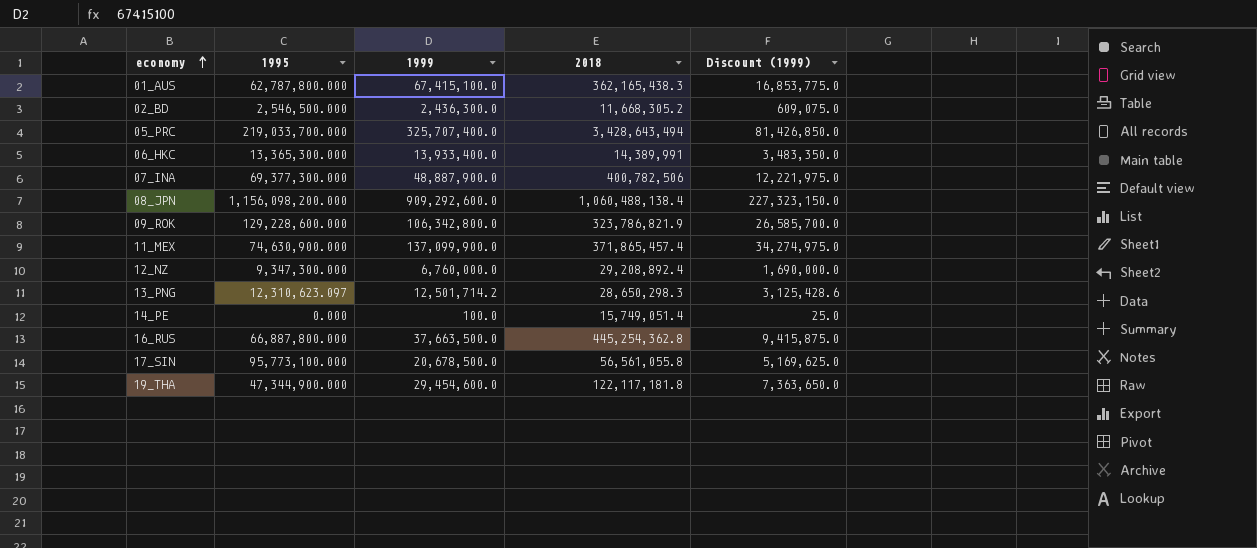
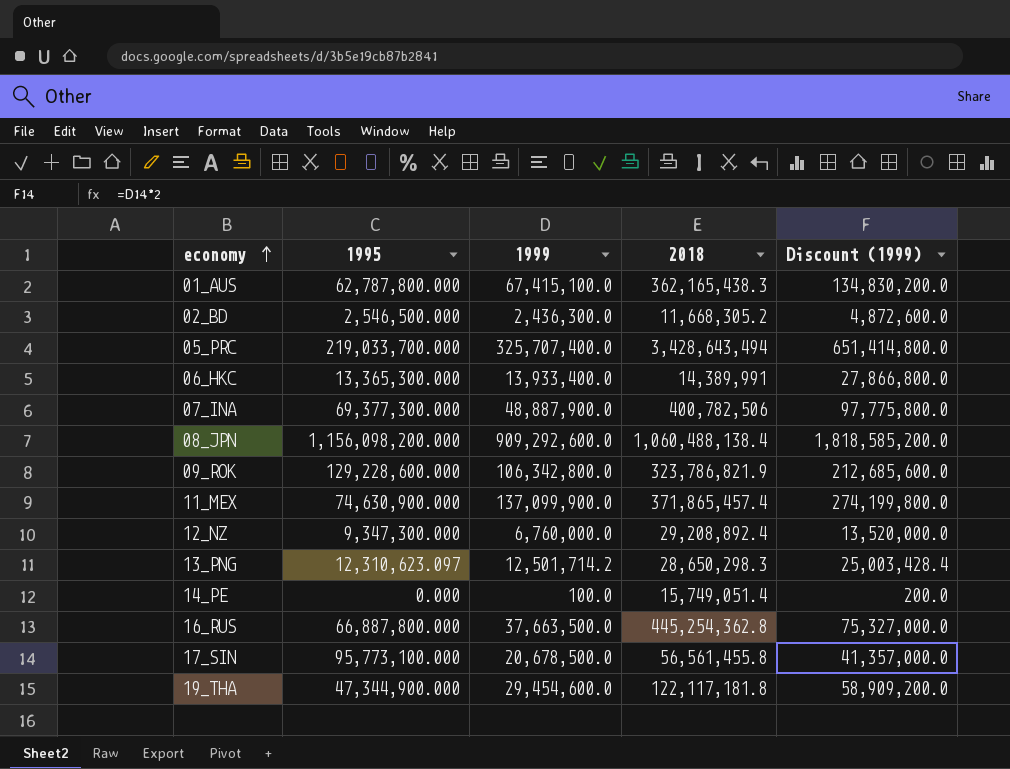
column Discount (1999) | formula: [1999] * 0.25 -> [1999] * 2
17_SIN | 2018: 56,561,055.8 -> 56,561,455.8

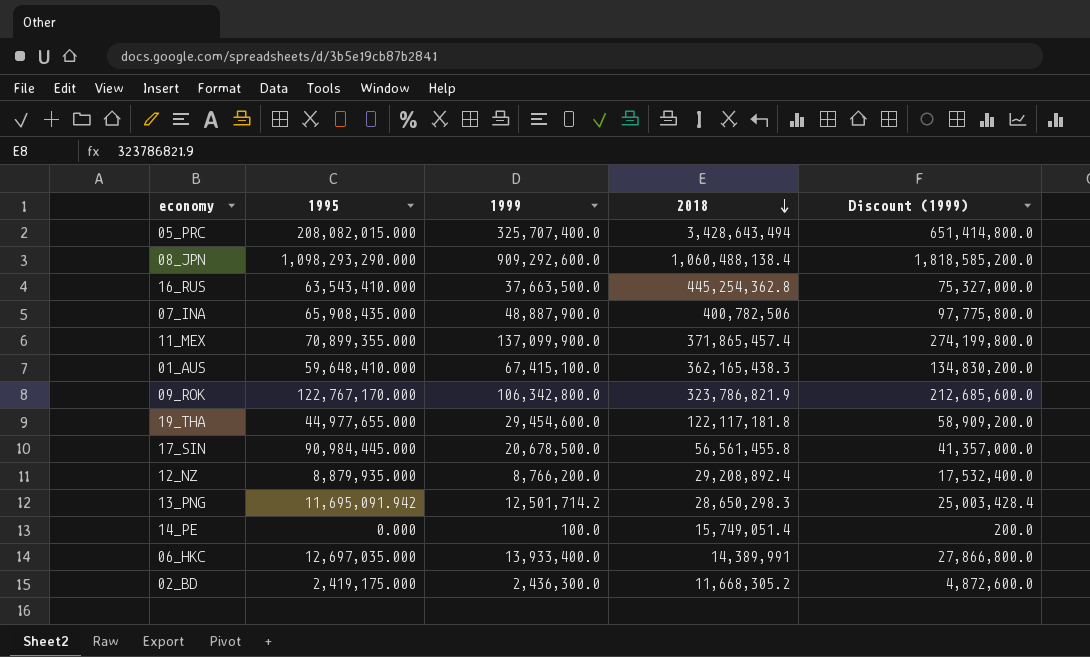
row order: economy ascending -> 2018 descending
05_PRC | 1995: 219,033,700.000 -> 208,082,015.000
08_JPN | 1995: 1,156,098,200.000 -> 1,098,293,290.000
16_RUS | 1995: 66,887,800.000 -> 63,543,410.000
07_INA | 1995: 69,377,300.000 -> 65,908,435.000
11_MEX | 1995: 74,630,900.000 -> 70,899,355.000
01_AUS | 1995: 62,787,800.000 -> 59,648,410.000
09_ROK | 1995: 129,228,600.000 -> 122,767,170.000
19_THA | 1995: 47,344,900.000 -> 44,977,655.000
17_SIN | 1995: 95,773,100.000 -> 90,984,445.000
12_NZ | 1995: 9,347,300.000 -> 8,879,935.000
12_NZ | 1999: 6,760,000.0 -> 8,766,200.0
12_NZ | Discount (1999): 13,520,000.0 -> 17,532,400.0
13_PNG | 1995: 12,310,623.097 -> 11,695,091.942
06_HKC | 1995: 13,365,300.000 -> 12,697,035.000
02_BD | 1995: 2,546,500.000 -> 2,419,175.000

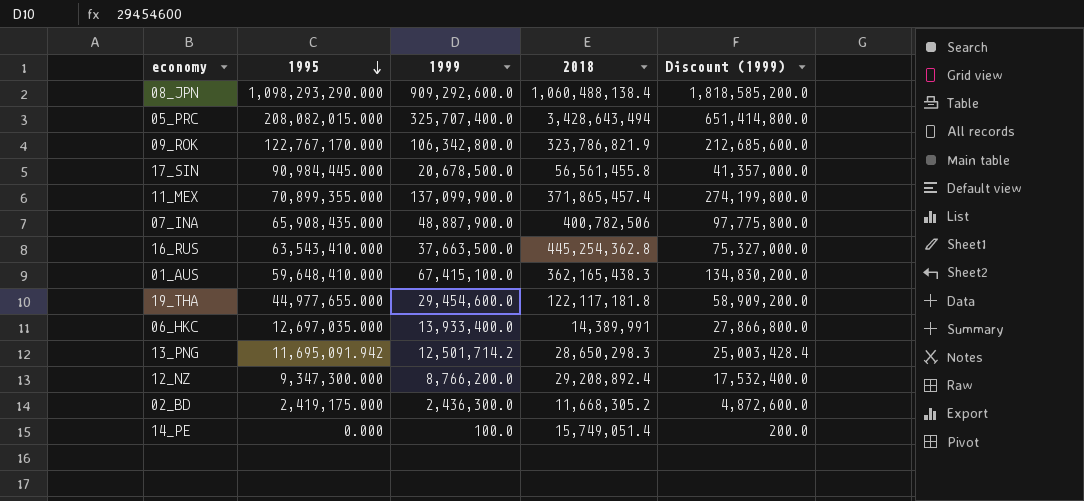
row order: 2018 descending -> 1995 descending
12_NZ | 1995: 8,879,935.000 -> 9,347,300.000

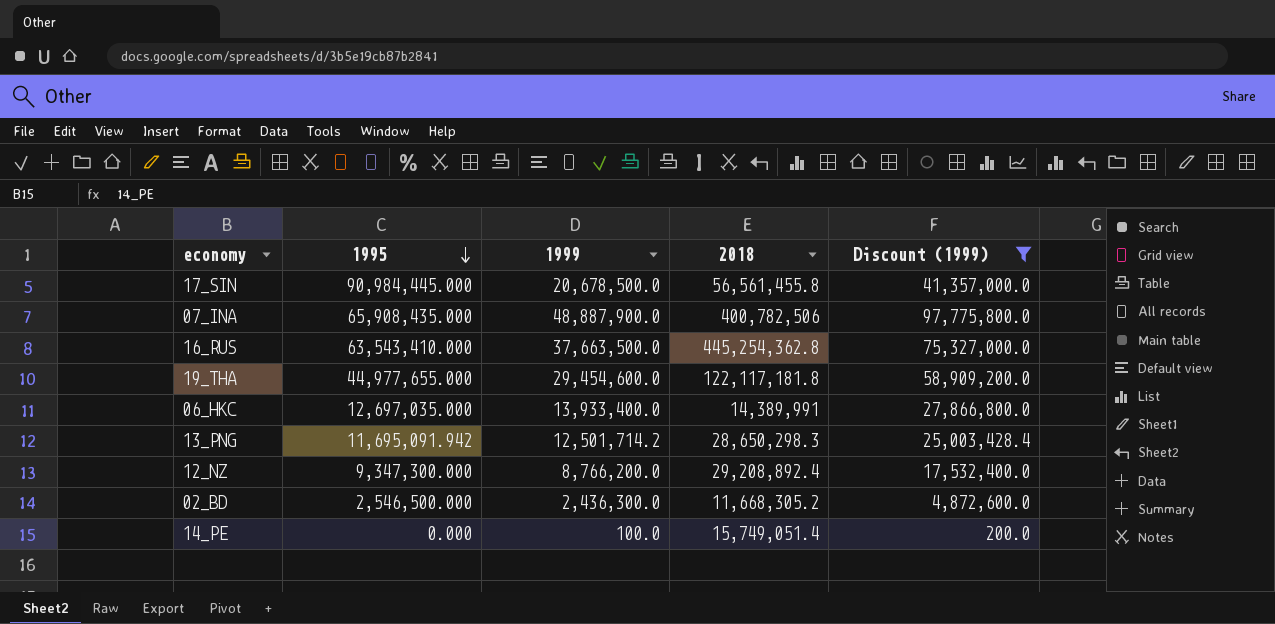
filter: none -> Discount (1999) <= 97,775,800.0
02_BD | 1995: 2,419,175.000 -> 2,546,500.000

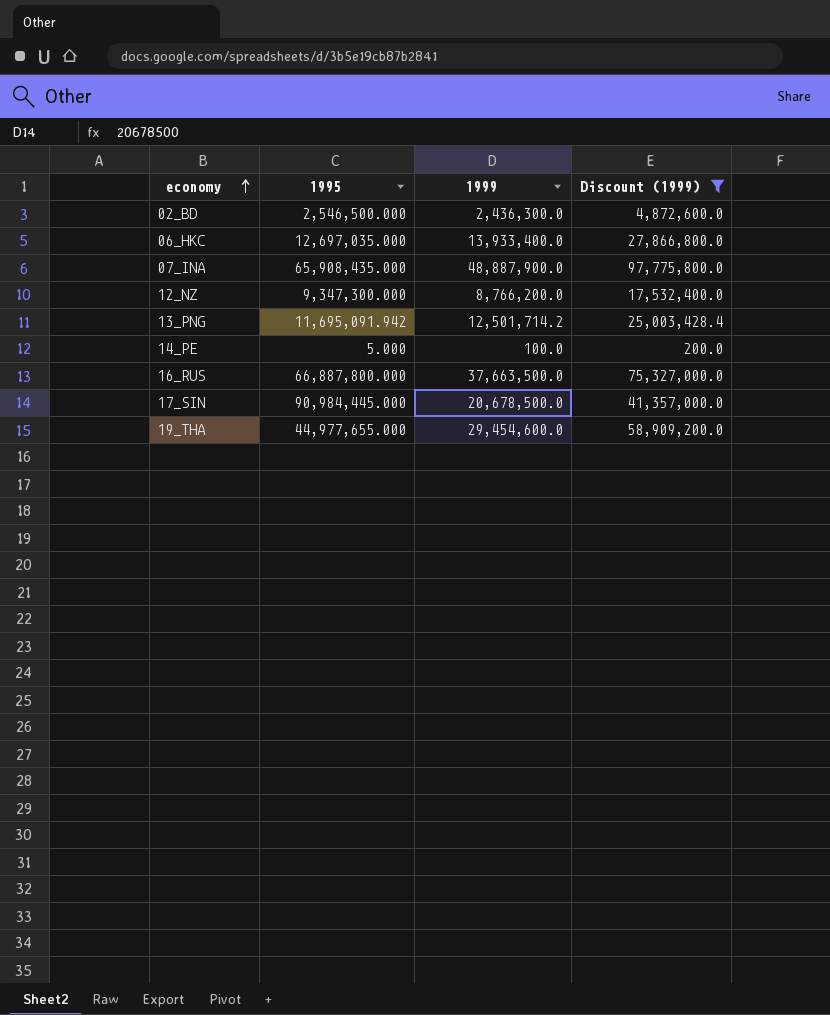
row order: 1995 descending -> economy ascending
column 2018 | position: 4 -> none
14_PE | 1995: 0.000 -> 5.000
16_RUS | 1995: 63,543,410.000 -> 66,887,800.000

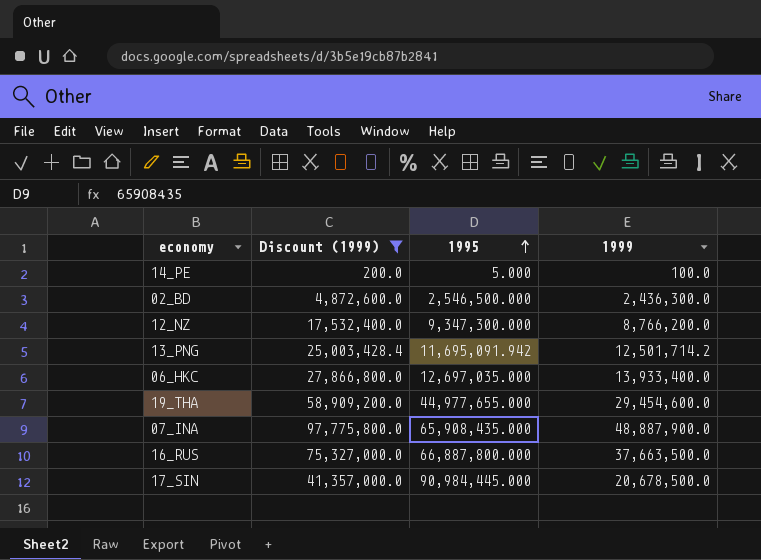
row order: economy ascending -> 1995 ascending
column Discount (1999) | position: 4 -> 2

